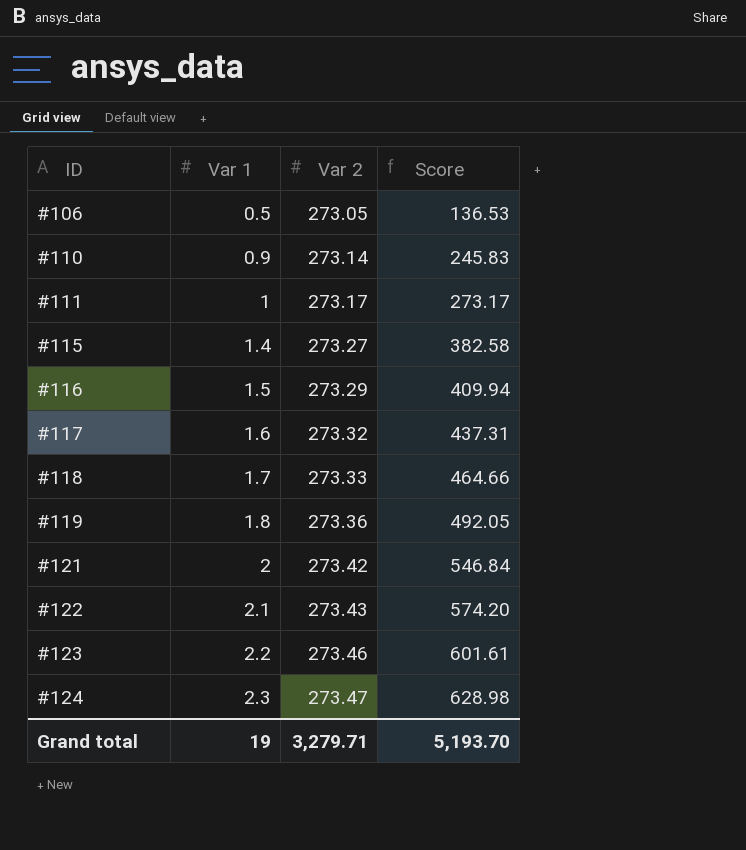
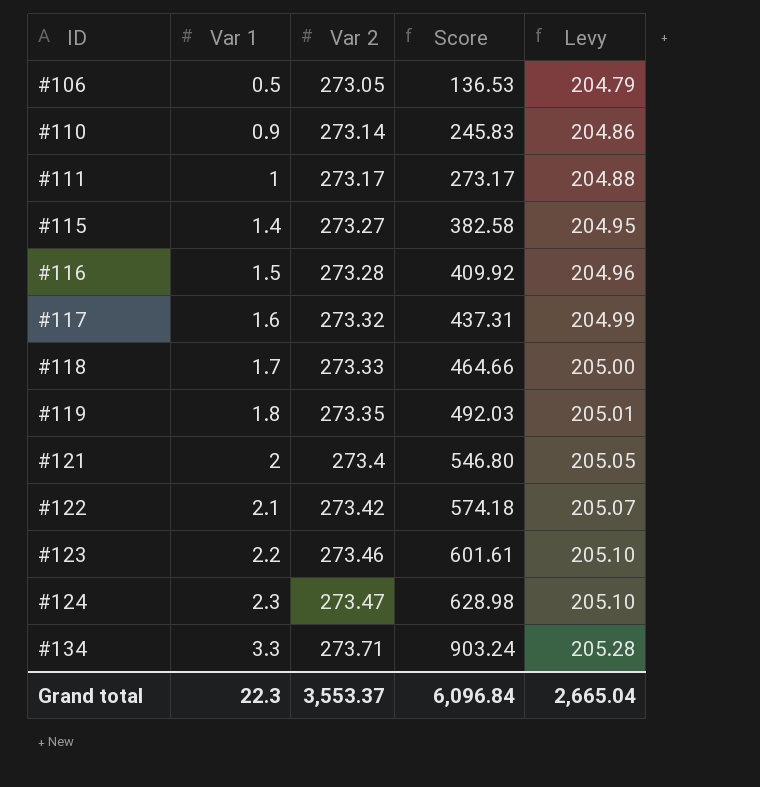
column Levy | formula: none -> [Var 2] * 0.75
#116 | Var 2: 273.29 -> 273.28
#116 | Score: 409.94 -> 409.92
#119 | Var 2: 273.36 -> 273.35
#119 | Score: 492.05 -> 492.03
#121 | Var 2: 273.42 -> 273.4
#121 | Score: 546.84 -> 546.80
#122 | Var 2: 273.43 -> 273.42
#122 | Score: 574.20 -> 574.18
row #134: none -> 3.3 | 273.71 | 903.24 | 205.28
Grand total | Var 1: 19 -> 22.3
Grand total | Var 2: 3,279.71 -> 3,553.37
Grand total | Score: 5,193.70 -> 6,096.84

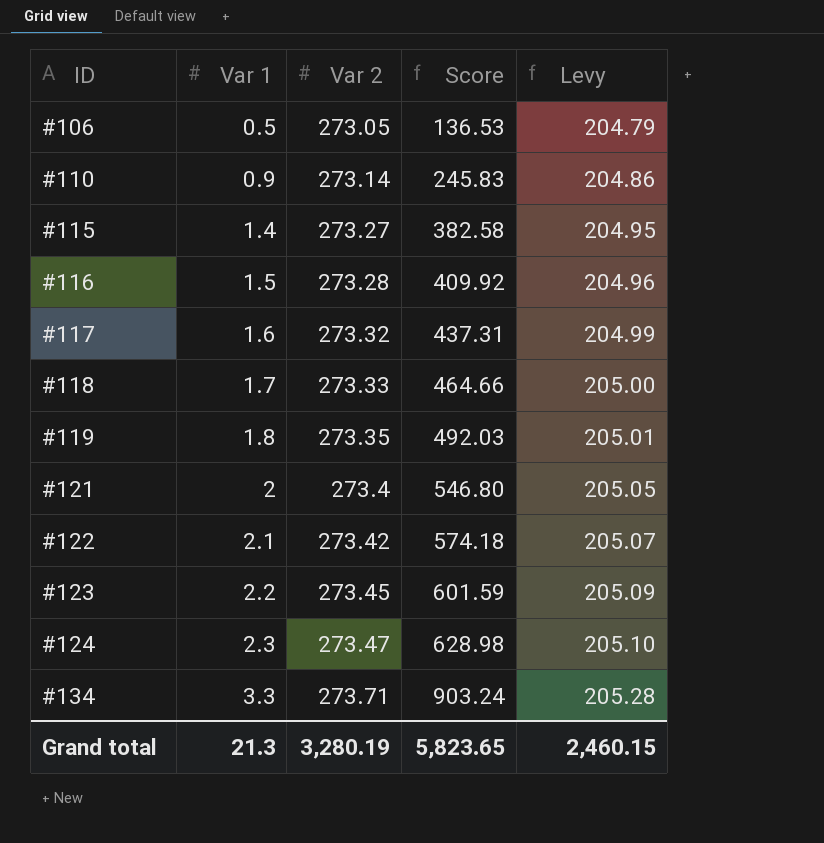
row #111: 1 | 273.17 | 273.17 | 204.88 -> none
#123 | Var 2: 273.46 -> 273.45
#123 | Score: 601.61 -> 601.59
#123 | Levy: 205.10 -> 205.09
Grand total | Var 1: 22.3 -> 21.3
Grand total | Var 2: 3,553.37 -> 3,280.19
Grand total | Score: 6,096.84 -> 5,823.65
Grand total | Levy: 2,665.04 -> 2,460.15

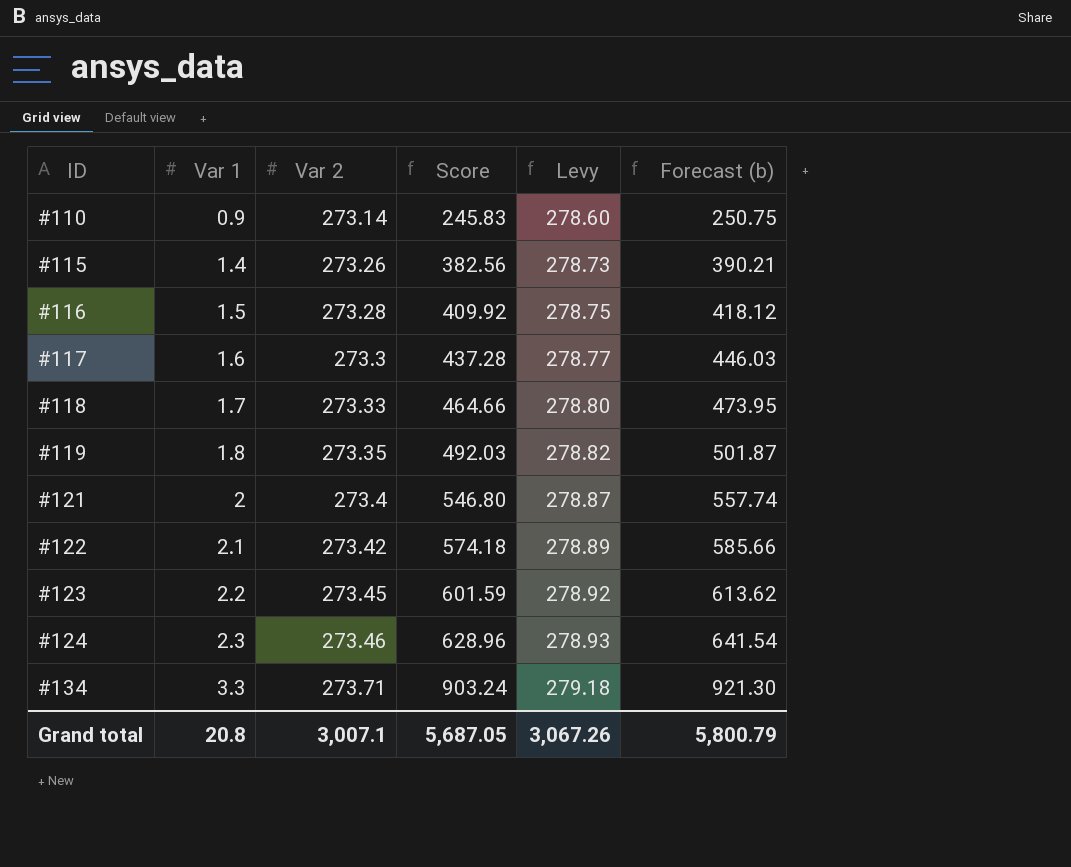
column Levy | formula: [Var 2] * 0.75 -> [Var 2] * 1.02
column Forecast (b) | formula: none -> [Score] * 1.02
row #106: 0.5 | 273.05 | 136.53 | 204.79 -> none
#115 | Var 2: 273.27 -> 273.26
#115 | Score: 382.58 -> 382.56
#117 | Var 2: 273.32 -> 273.3
#117 | Score: 437.31 -> 437.28
#124 | Var 2: 273.47 -> 273.46
#124 | Score: 628.98 -> 628.96
Grand total | Var 1: 21.3 -> 20.8
Grand total | Var 2: 3,280.19 -> 3,007.1
Grand total | Score: 5,823.65 -> 5,687.05
Grand total | Levy: 2,460.15 -> 3,067.26

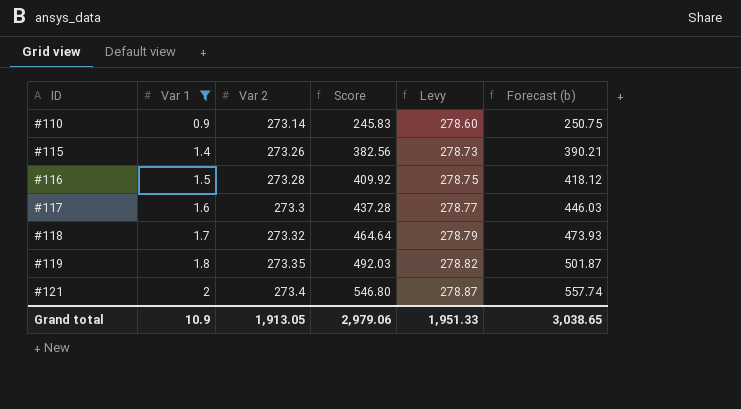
filter: none -> Var 1 <= 2
#118 | Var 2: 273.33 -> 273.32
#118 | Score: 464.66 -> 464.64
#118 | Levy: 278.80 -> 278.79
#118 | Forecast (b): 473.95 -> 473.93
Grand total | Var 1: 20.8 -> 10.9
Grand total | Var 2: 3,007.1 -> 1,913.05
Grand total | Score: 5,687.05 -> 2,979.06
Grand total | Levy: 3,067.26 -> 1,951.33
Grand total | Forecast (b): 5,800.79 -> 3,038.65

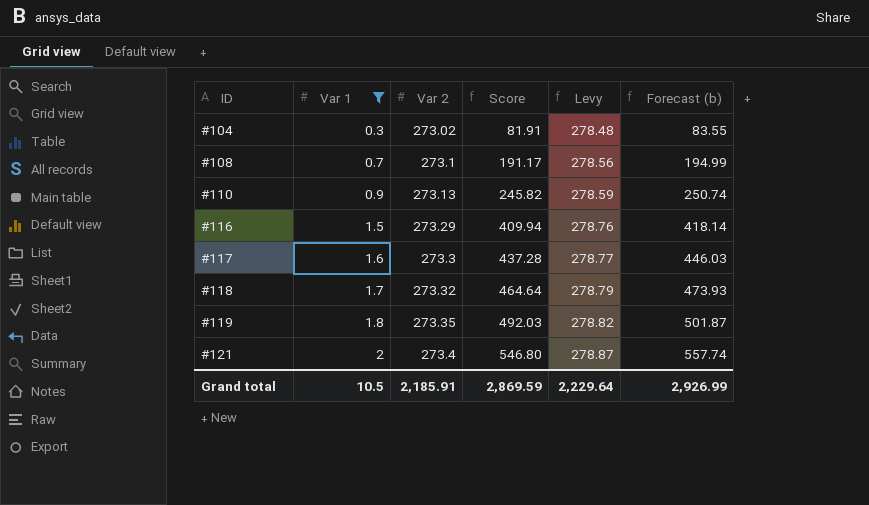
row #115: 1.4 | 273.26 | 382.56 | 278.73 | 390.21 -> none
row #104: none -> 0.3 | 273.02 | 81.91 | 278.48 | 83.55
row #108: none -> 0.7 | 273.1 | 191.17 | 278.56 | 194.99
#110 | Var 2: 273.14 -> 273.13
#110 | Score: 245.83 -> 245.82
#110 | Levy: 278.60 -> 278.59
#110 | Forecast (b): 250.75 -> 250.74
#116 | Var 2: 273.28 -> 273.29
#116 | Score: 409.92 -> 409.94
#116 | Levy: 278.75 -> 278.76
#116 | Forecast (b): 418.12 -> 418.14
Grand total | Var 1: 10.9 -> 10.5
Grand total | Var 2: 1,913.05 -> 2,185.91
Grand total | Score: 2,979.06 -> 2,869.59
Grand total | Levy: 1,951.33 -> 2,229.64
Grand total | Forecast (b): 3,038.65 -> 2,926.99

